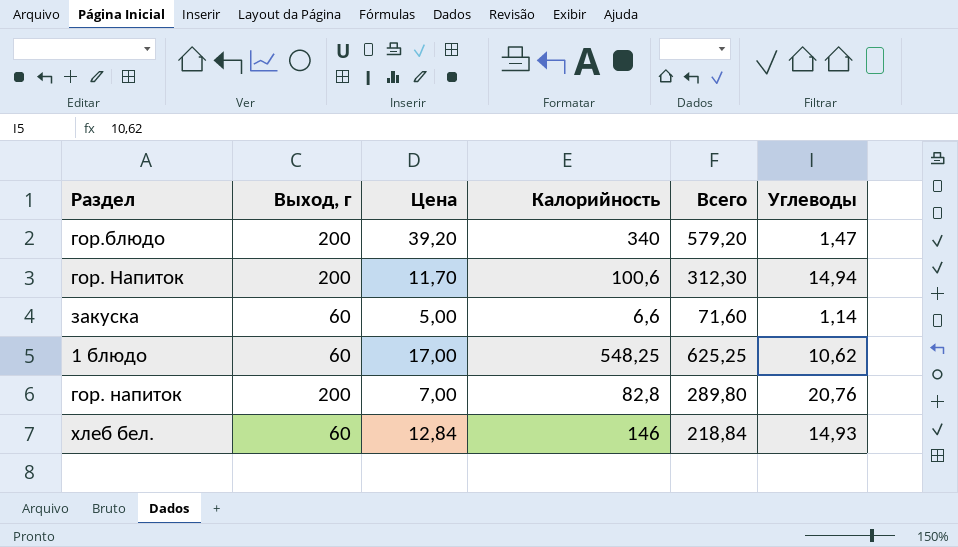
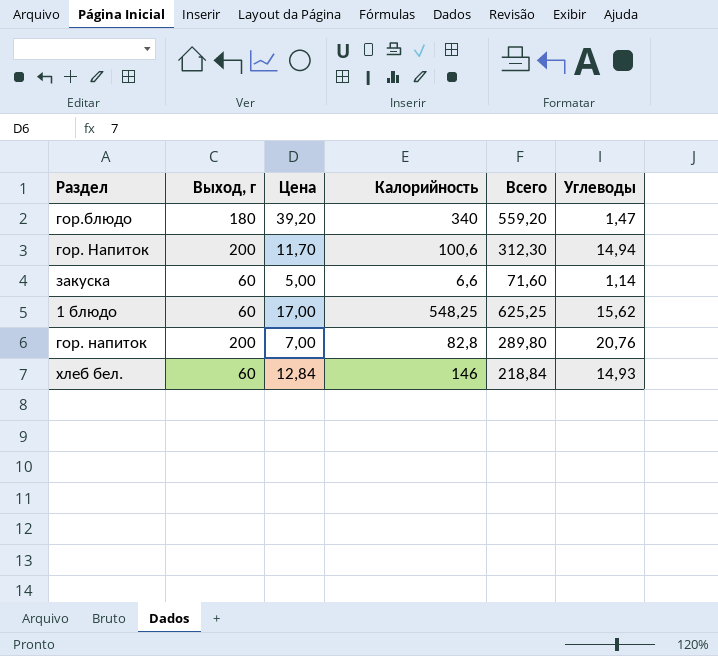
гор.блюдо | Выход, г: 200 -> 180
гор.блюдо | Всего: 579,20 -> 559,20
1 блюдо | Углеводы: 10,62 -> 15,62

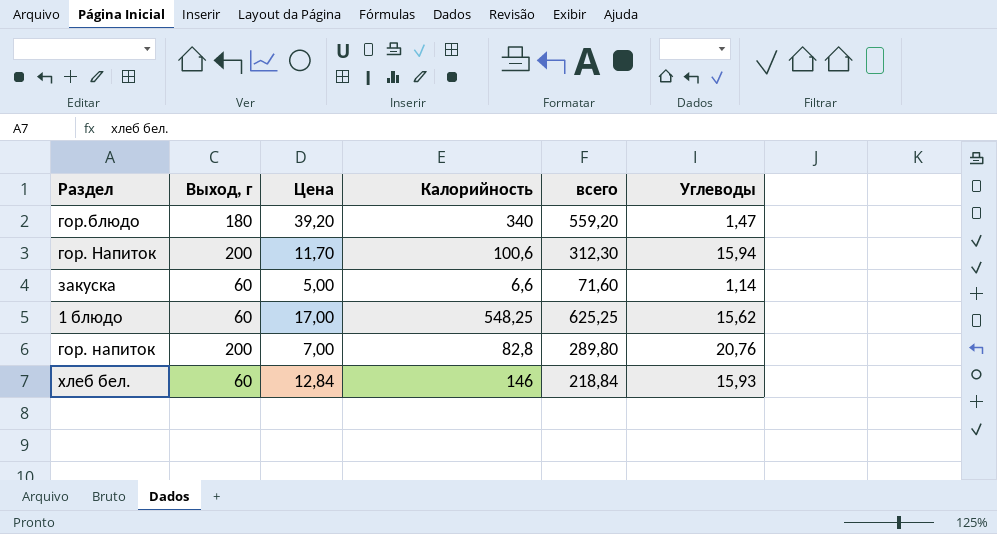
column name: Всего -> всего
гор. Напиток | Углеводы: 14,94 -> 15,94
хлеб бел. | Углеводы: 14,93 -> 15,93

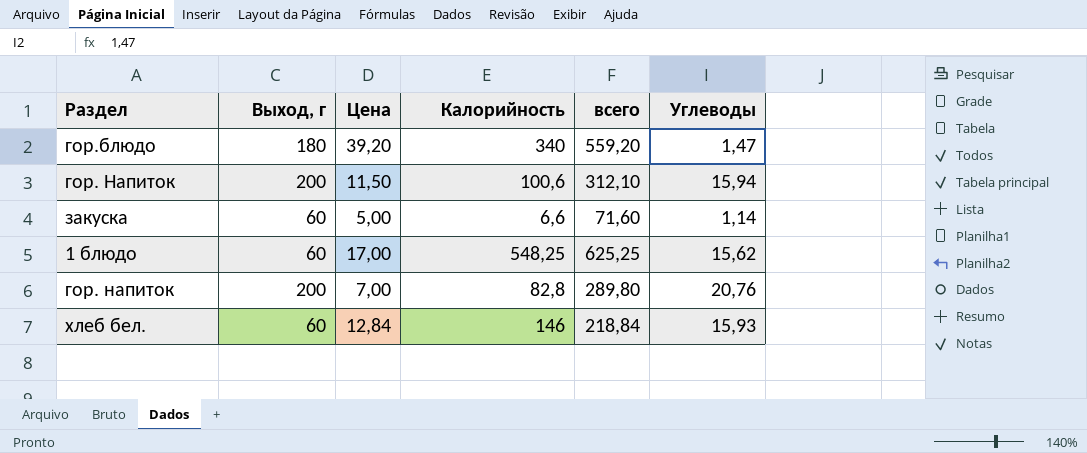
гор. Напиток | Цена: 11,70 -> 11,50
гор. Напиток | всего: 312,30 -> 312,10

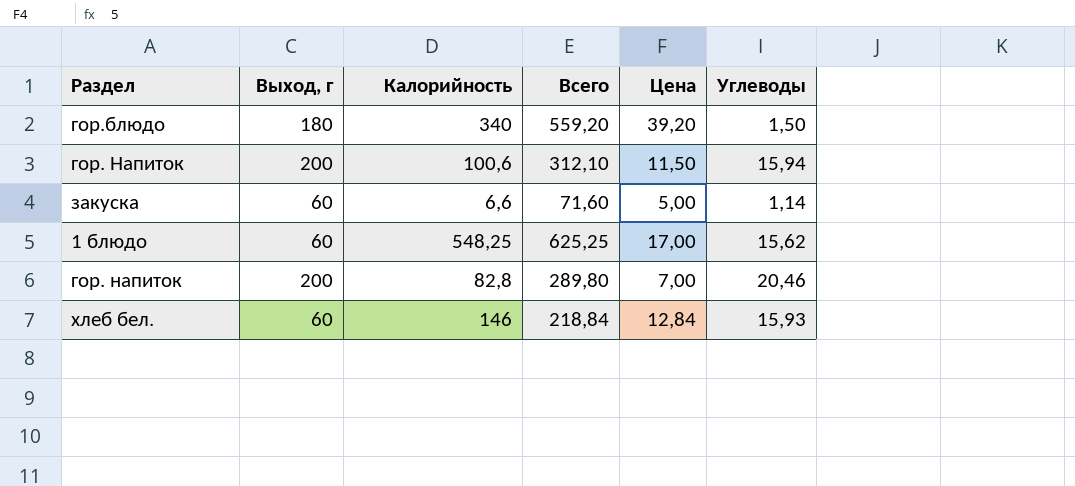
column name: всего -> Всего
column Цена | position: 3 -> 5
гор.блюдо | Углеводы: 1,47 -> 1,50
гор. напиток | Углеводы: 20,76 -> 20,46

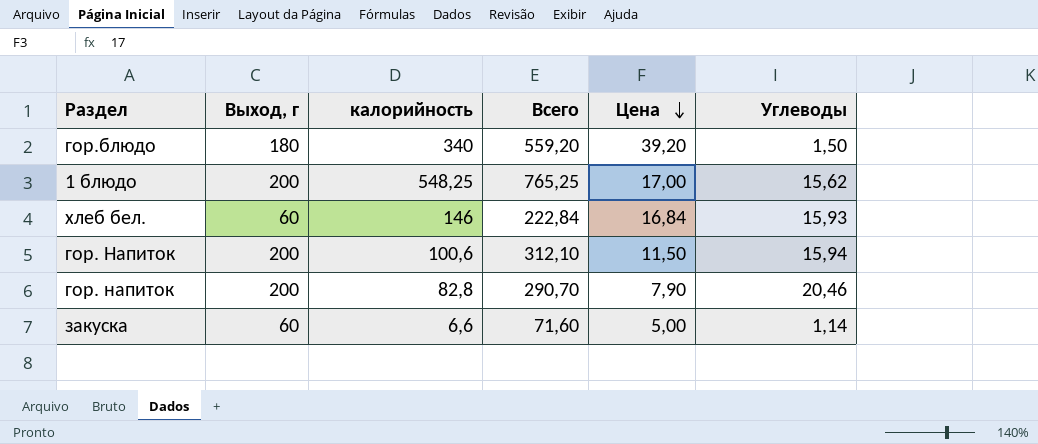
row order: none -> Цена descending
column name: Калорийность -> калорийность
1 блюдо | Выход, г: 60 -> 200
1 блюдо | Всего: 625,25 -> 765,25
хлеб бел. | Всего: 218,84 -> 222,84
хлеб бел. | Цена: 12,84 -> 16,84
гор. напиток | Всего: 289,80 -> 290,70
гор. напиток | Цена: 7,00 -> 7,90

